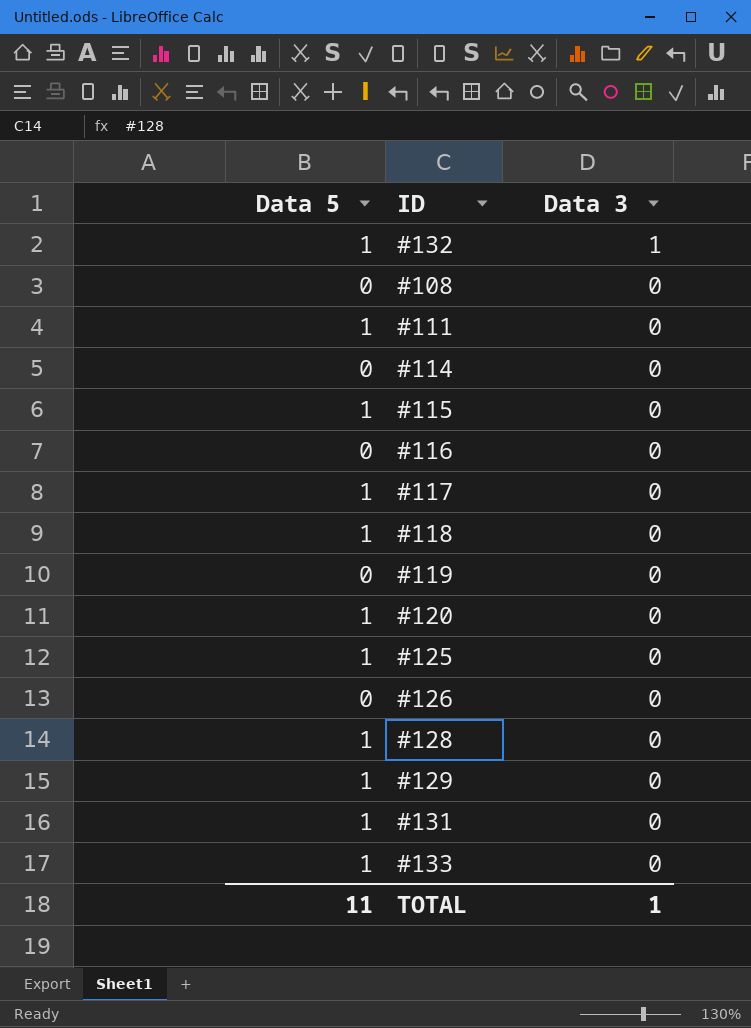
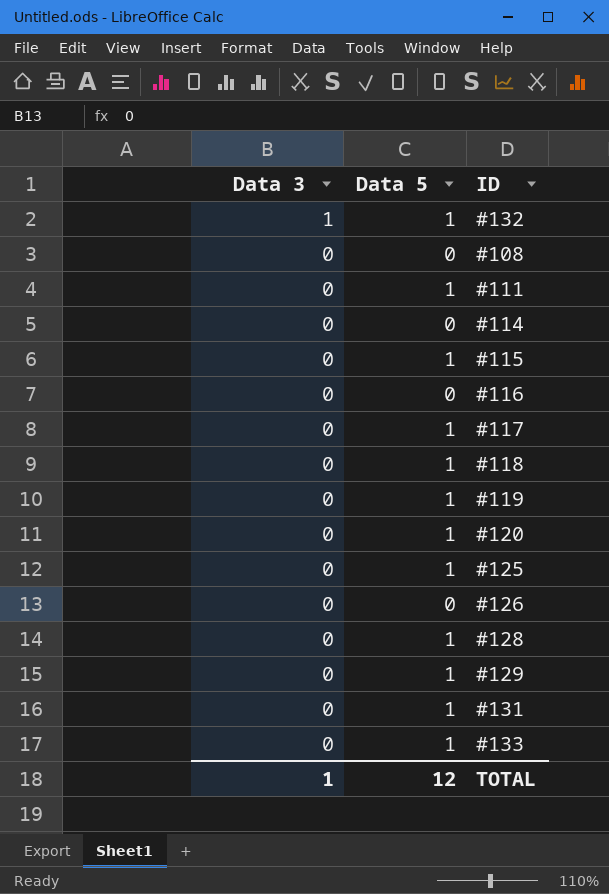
column Data 3 | position: 3 -> 1
#119 | Data 5: 0 -> 1
TOTAL | Data 5: 11 -> 12

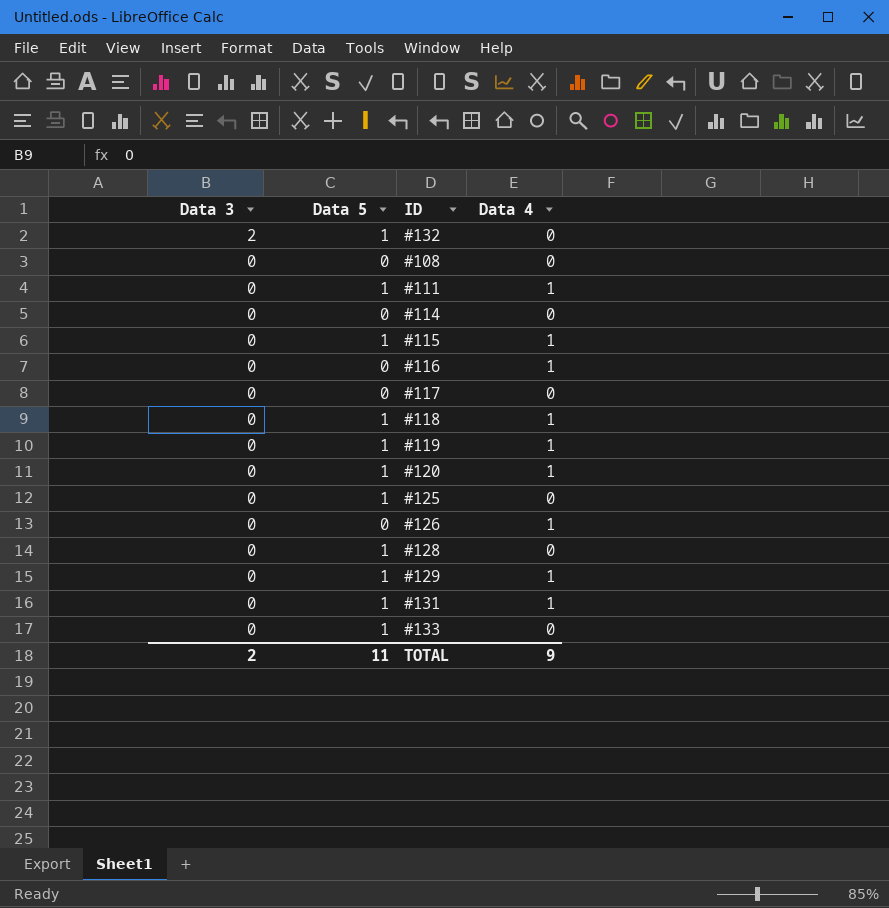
column Data 4 | position: none -> 4
#132 | Data 3: 1 -> 2
#117 | Data 5: 1 -> 0
TOTAL | Data 3: 1 -> 2
TOTAL | Data 5: 12 -> 11

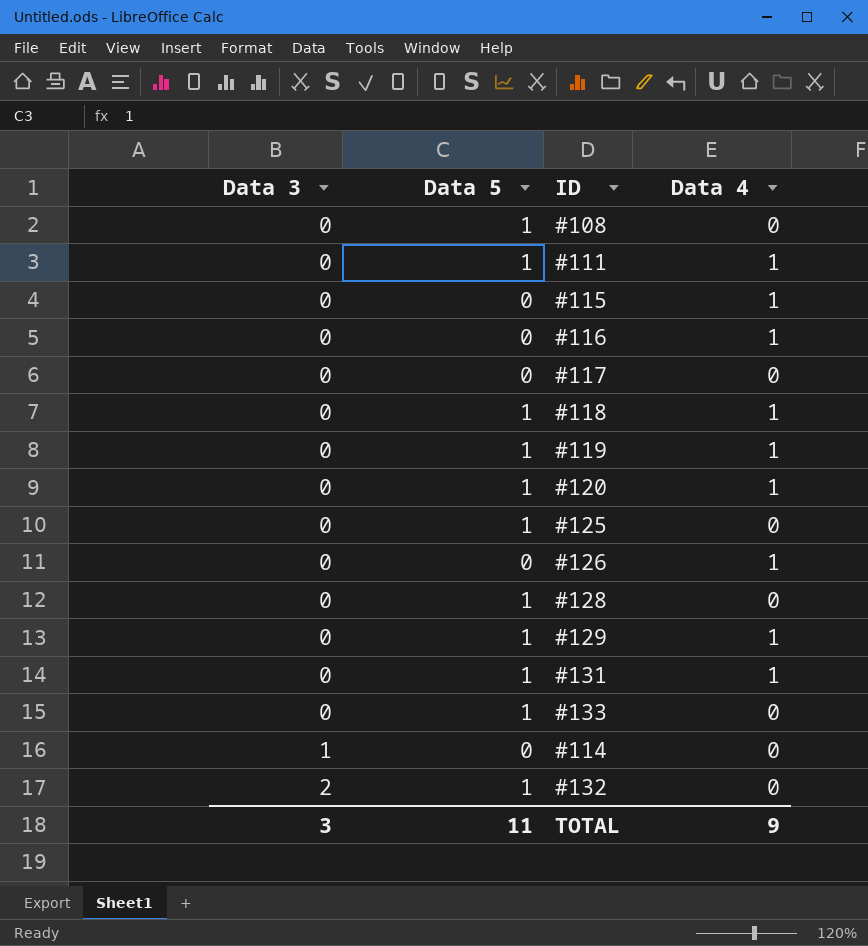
row order: Data 3 descending -> Data 3 ascending
#108 | Data 5: 0 -> 1
#115 | Data 5: 1 -> 0
#114 | Data 3: 0 -> 1
TOTAL | Data 3: 2 -> 3

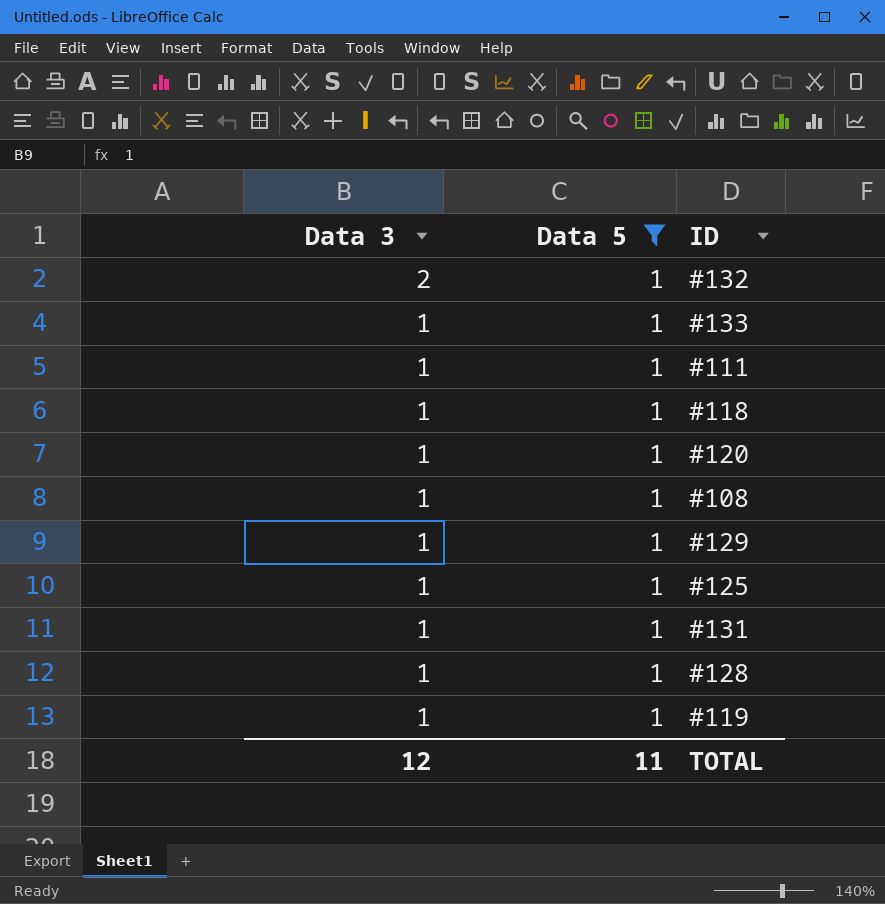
filter: none -> Data 5 = 1
row order: Data 3 ascending -> Data 3 descending
column Data 4 | position: 4 -> none
#133 | Data 3: 0 -> 1
#111 | Data 3: 0 -> 1
#118 | Data 3: 0 -> 1
#120 | Data 3: 0 -> 1
#108 | Data 3: 0 -> 1
#129 | Data 3: 0 -> 1
#125 | Data 3: 0 -> 1
#131 | Data 3: 0 -> 1
#128 | Data 3: 0 -> 1
#119 | Data 3: 0 -> 1
TOTAL | Data 3: 3 -> 12

